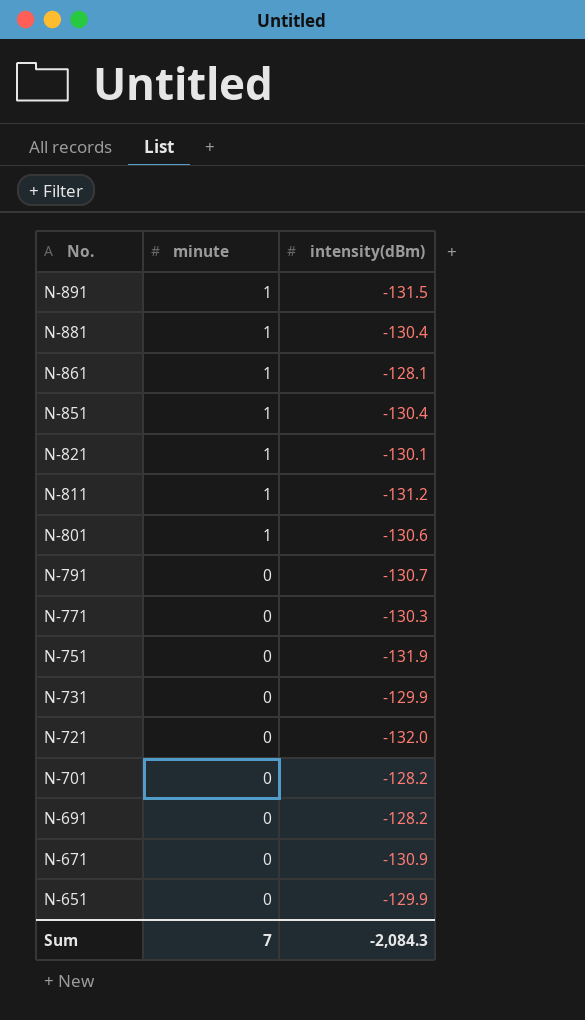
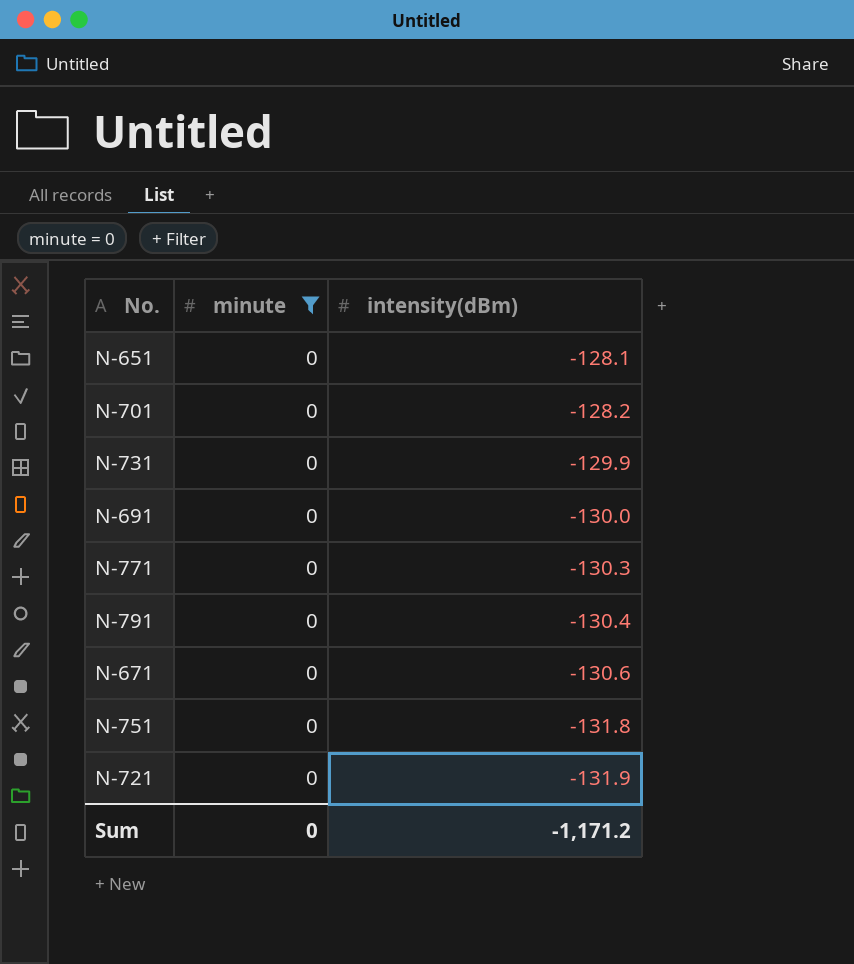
filter: none -> minute = 0
row order: No. descending -> intensity(dBm) descending
N-651 | intensity(dBm): -129.9 -> -128.1
N-691 | intensity(dBm): -128.2 -> -130.0
N-791 | intensity(dBm): -130.7 -> -130.4
N-671 | intensity(dBm): -130.9 -> -130.6
N-751 | intensity(dBm): -131.9 -> -131.8
N-721 | intensity(dBm): -132.0 -> -131.9
Sum | minute: 7 -> 0
Sum | intensity(dBm): -2,084.3 -> -1,171.2

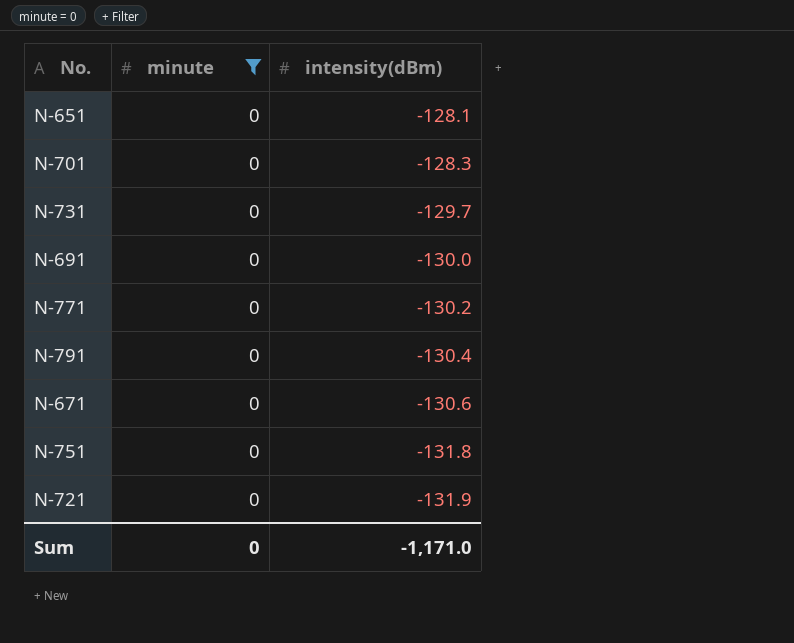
N-701 | intensity(dBm): -128.2 -> -128.3
N-731 | intensity(dBm): -129.9 -> -129.7
N-771 | intensity(dBm): -130.3 -> -130.2
Sum | intensity(dBm): -1,171.2 -> -1,171.0

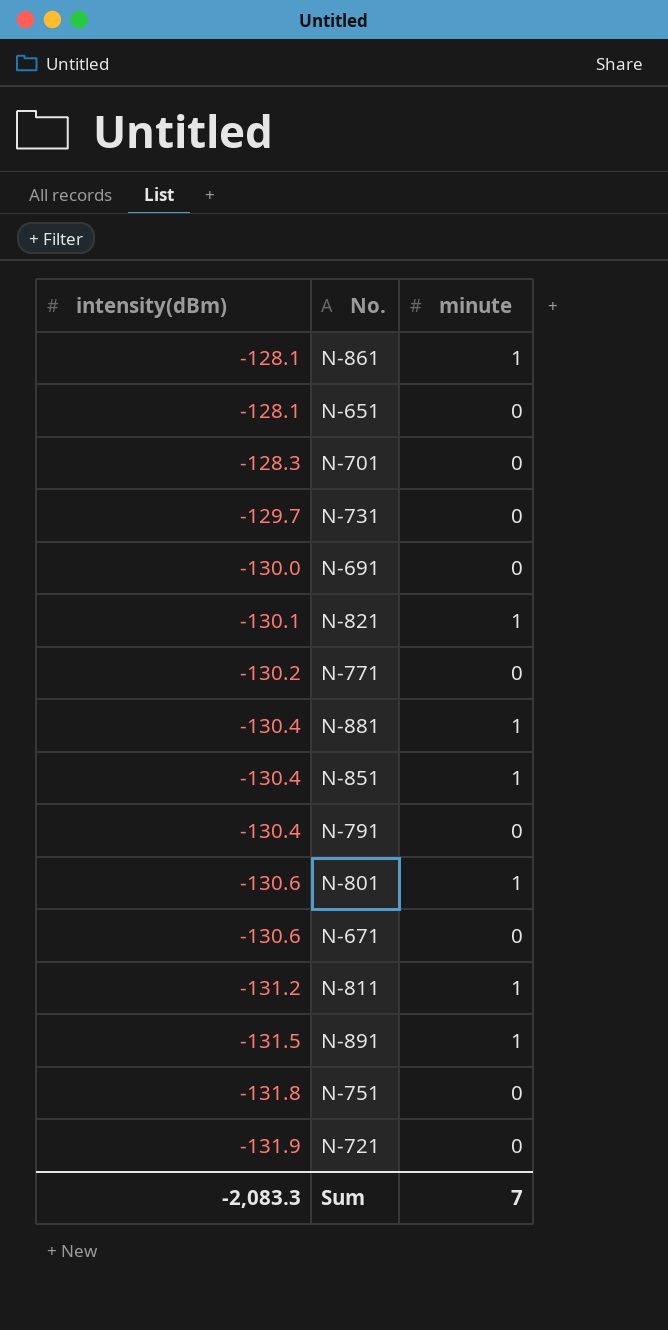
filter: minute = 0 -> none
column intensity(dBm) | position: 3 -> 1
Sum | intensity(dBm): -1,171.0 -> -2,083.3
Sum | minute: 0 -> 7

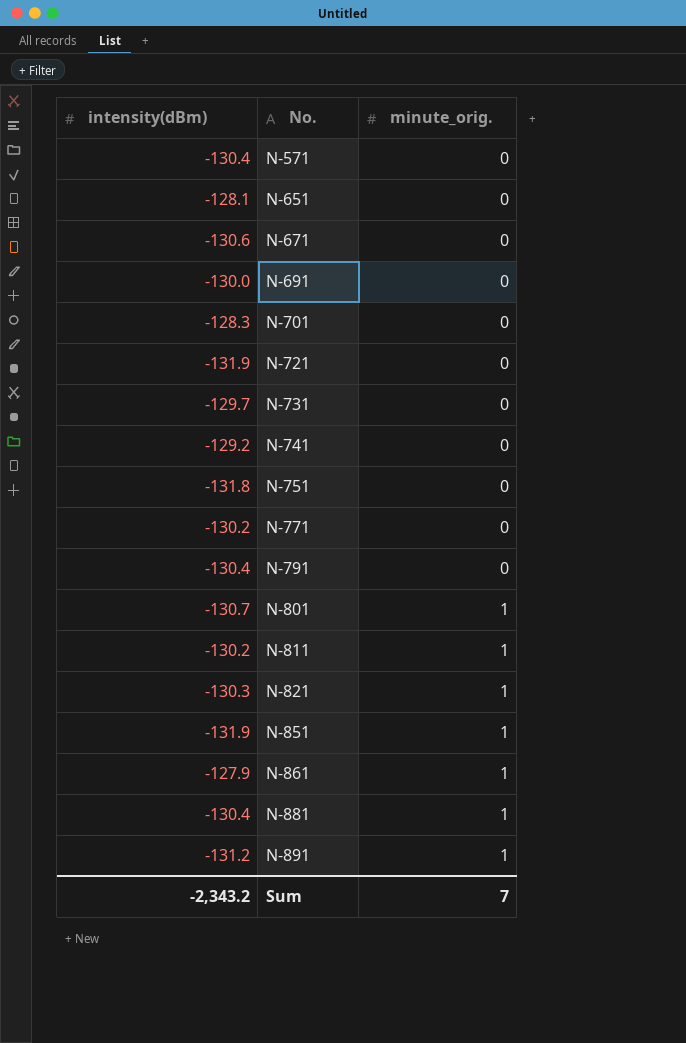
row order: intensity(dBm) descending -> No. ascending
column name: minute -> minute_orig.
row N-571: none -> -130.4 | 0
row N-741: none -> -129.2 | 0
N-801 | intensity(dBm): -130.6 -> -130.7
N-811 | intensity(dBm): -131.2 -> -130.2
N-821 | intensity(dBm): -130.1 -> -130.3
N-851 | intensity(dBm): -130.4 -> -131.9
N-861 | intensity(dBm): -128.1 -> -127.9
N-891 | intensity(dBm): -131.5 -> -131.2
Sum | intensity(dBm): -2,083.3 -> -2,343.2

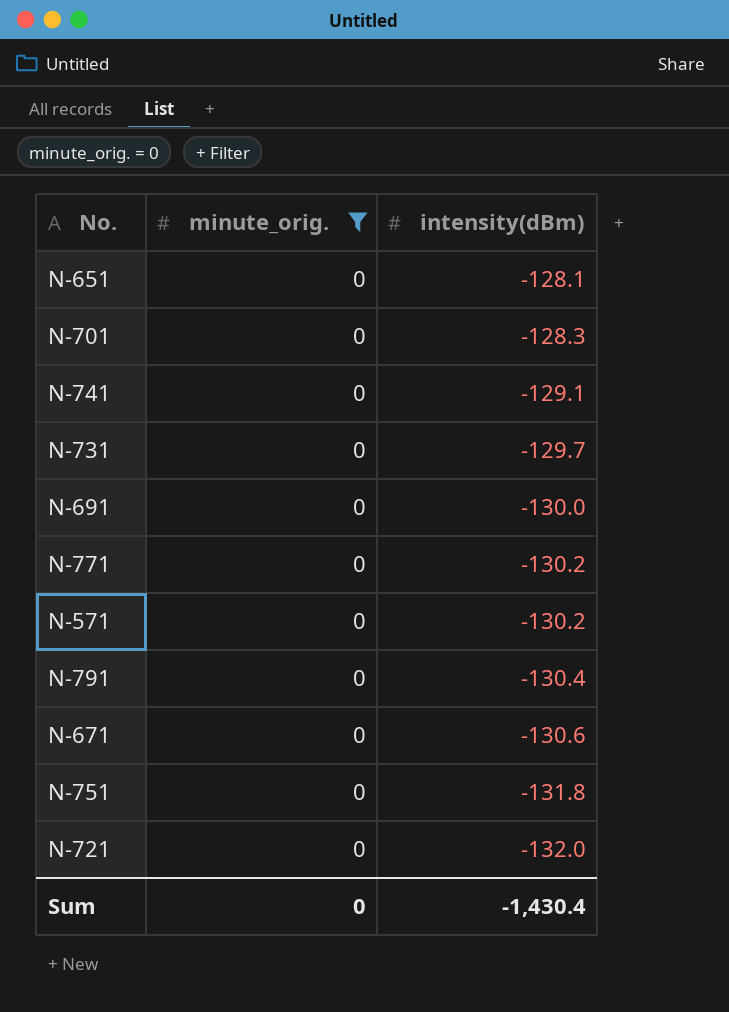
filter: none -> minute_orig. = 0
row order: No. ascending -> intensity(dBm) descending
column intensity(dBm) | position: 1 -> 3
N-741 | intensity(dBm): -129.2 -> -129.1
N-571 | intensity(dBm): -130.4 -> -130.2
N-721 | intensity(dBm): -131.9 -> -132.0
Sum | minute_orig.: 7 -> 0
Sum | intensity(dBm): -2,343.2 -> -1,430.4

